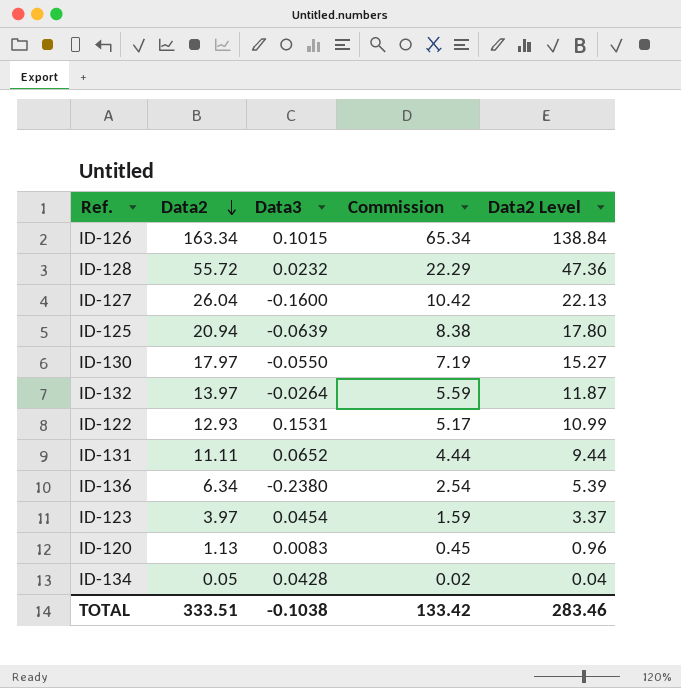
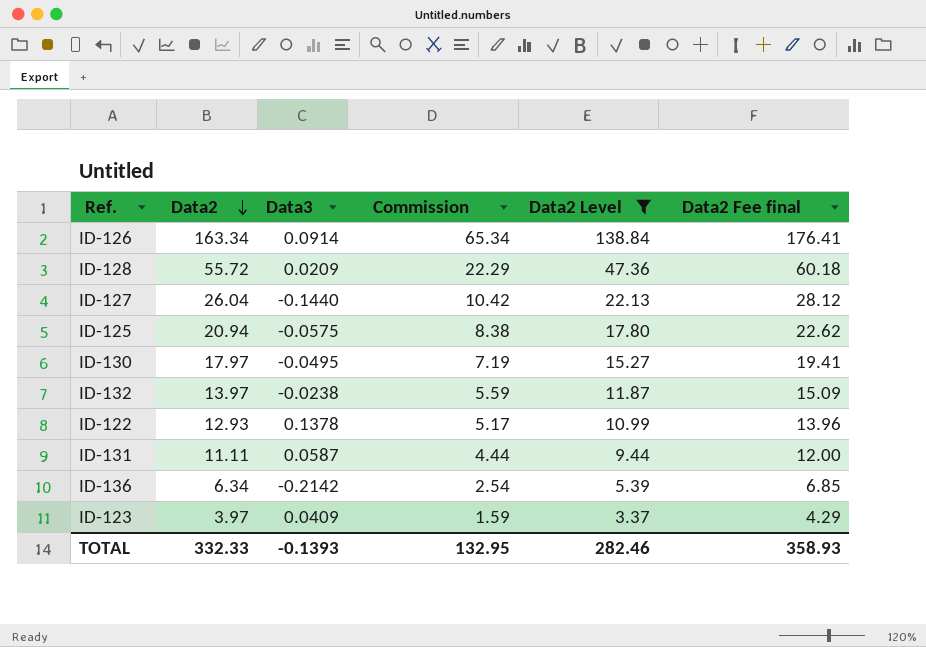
filter: none -> Data2 Level >= 3.37
column Data2 Fee final | formula: none -> [Data2] * 1.08
ID-126 | Data3: 0.1015 -> 0.0914
ID-128 | Data3: 0.0232 -> 0.0209
ID-127 | Data3: -0.1600 -> -0.1440
ID-125 | Data3: -0.0639 -> -0.0575
ID-130 | Data3: -0.0550 -> -0.0495
ID-132 | Data3: -0.0264 -> -0.0238
ID-122 | Data3: 0.1531 -> 0.1378
ID-131 | Data3: 0.0652 -> 0.0587
ID-136 | Data3: -0.2380 -> -0.2142
ID-123 | Data3: 0.0454 -> 0.0409
TOTAL | Data2: 333.51 -> 332.33
TOTAL | Data3: -0.1038 -> -0.1393
TOTAL | Commission: 133.42 -> 132.95
TOTAL | Data2 Level: 283.46 -> 282.46

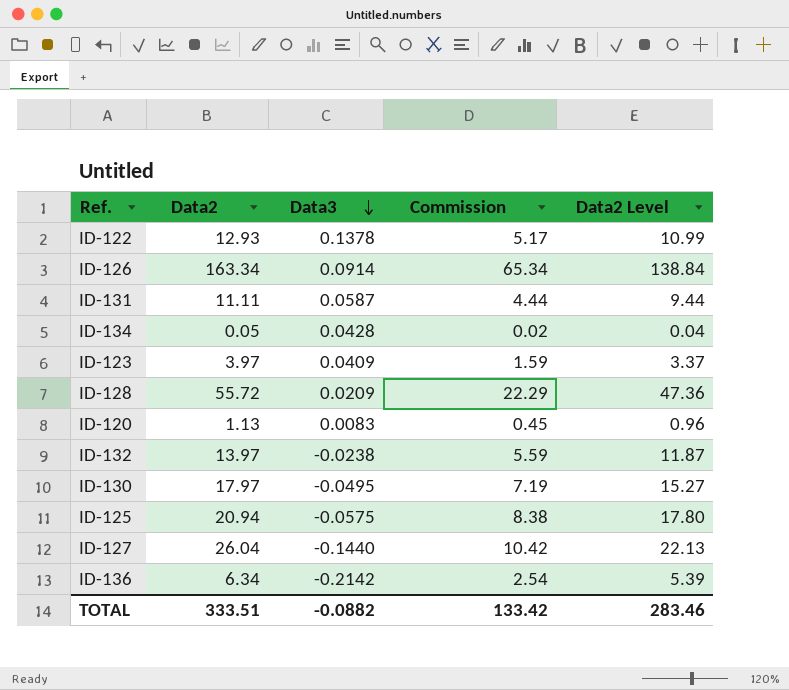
filter: Data2 Level >= 3.37 -> none
row order: Data2 descending -> Data3 descending
column Data2 Fee final | formula: [Data2] * 1.08 -> none
TOTAL | Data2: 332.33 -> 333.51
TOTAL | Data3: -0.1393 -> -0.0882
TOTAL | Commission: 132.95 -> 133.42
TOTAL | Data2 Level: 282.46 -> 283.46

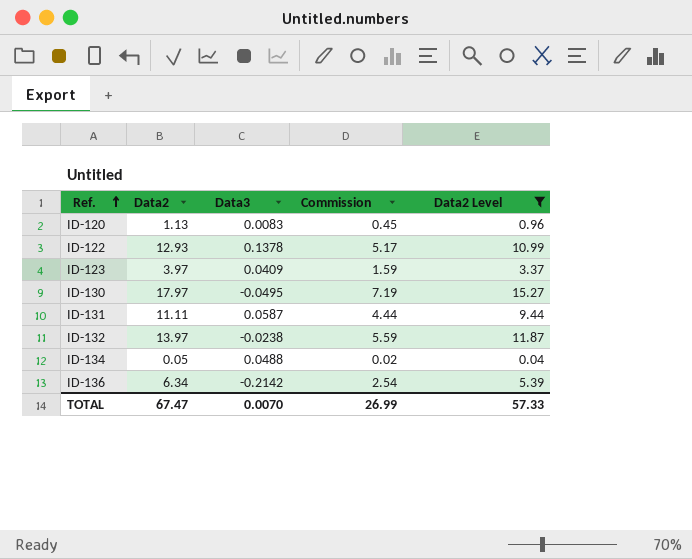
filter: none -> Data2 Level <= 15.27
row order: Data3 descending -> Ref. ascending
ID-134 | Data3: 0.0428 -> 0.0488
TOTAL | Data2: 333.51 -> 67.47
TOTAL | Data3: -0.0882 -> 0.0070
TOTAL | Commission: 133.42 -> 26.99
TOTAL | Data2 Level: 283.46 -> 57.33

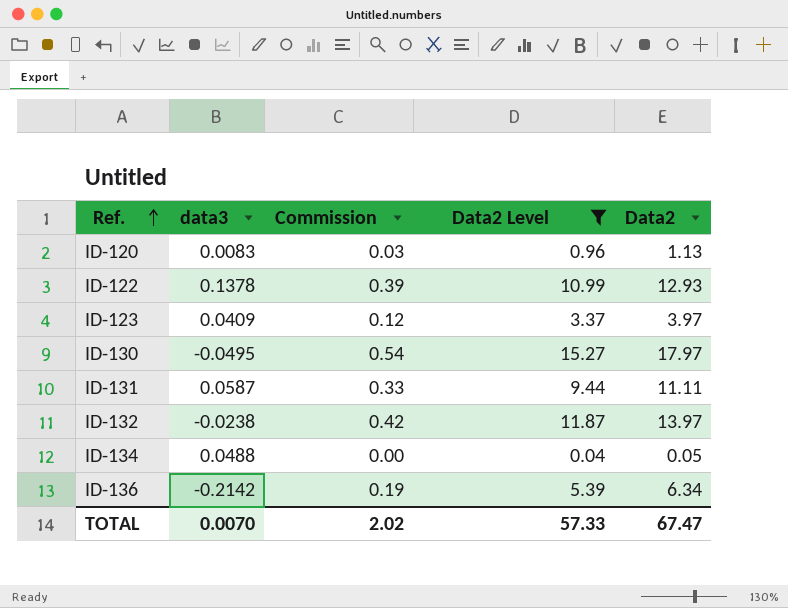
column name: Data3 -> data3
column Commission | formula: [Data2] * 0.4 -> [Data2] * 0.03
column Data2 | position: 2 -> 5
TOTAL | Commission: 26.99 -> 2.02

